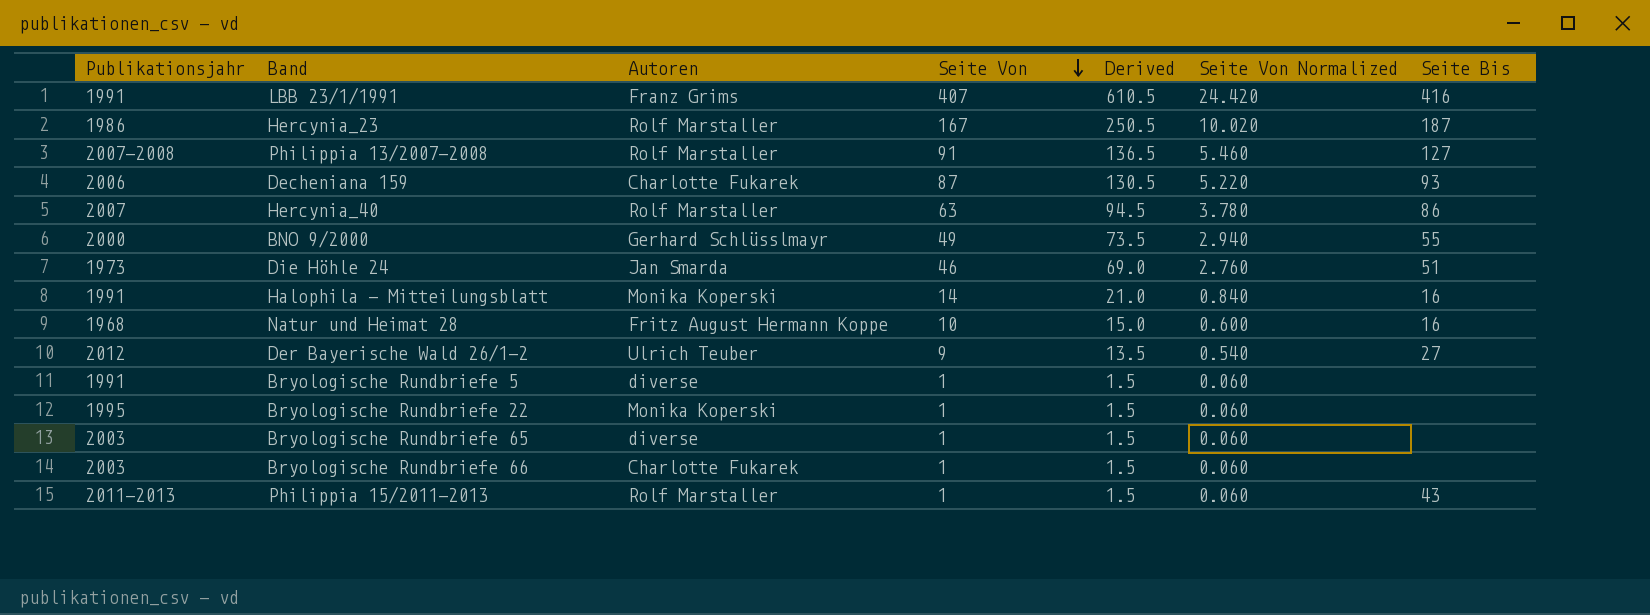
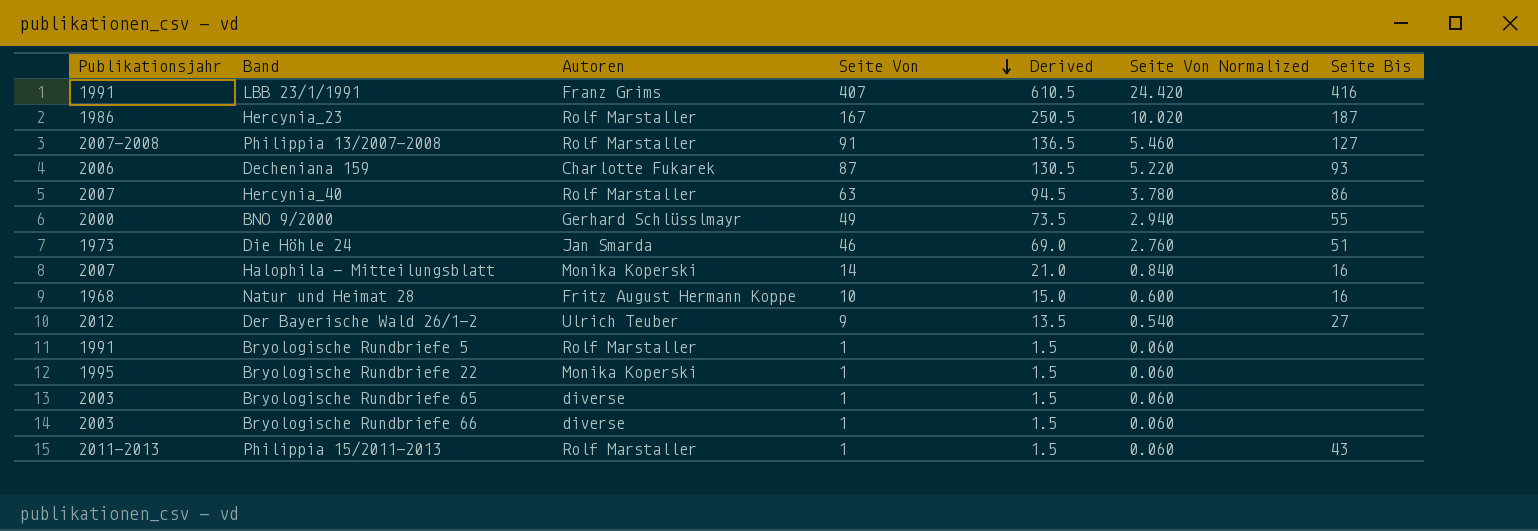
Halophila - Mitteilungsblatt | Publikationsjahr: 1991 -> 2007
Bryologische Rundbriefe 5 | Autoren: diverse -> Rolf Marstaller
Bryologische Rundbriefe 66 | Autoren: Charlotte Fukarek -> diverse

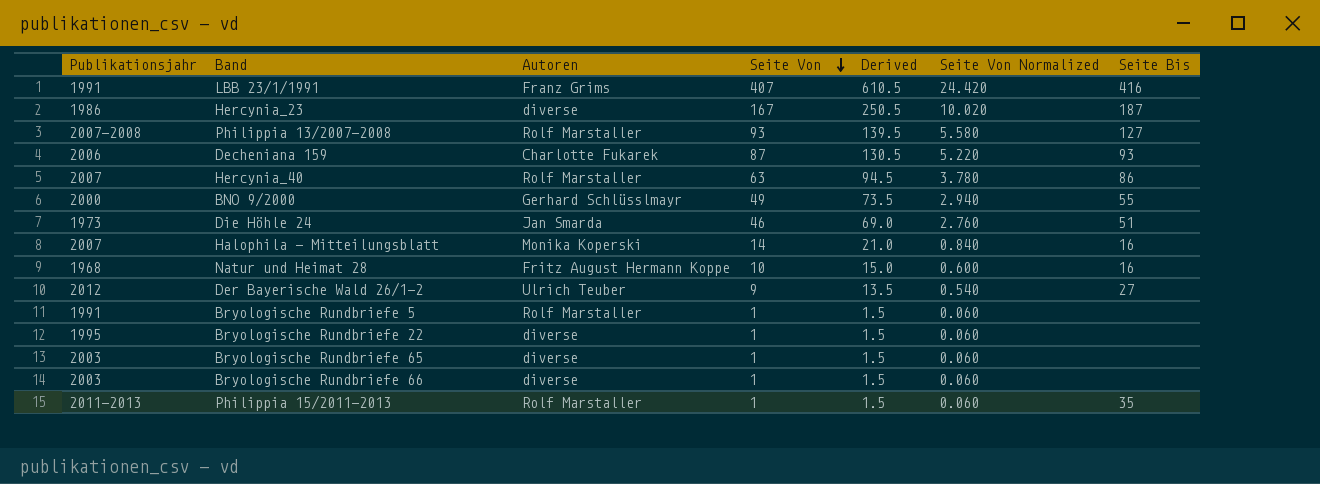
Hercynia_23 | Autoren: Rolf Marstaller -> diverse
Philippia 13/2007-2008 | Seite Von: 91 -> 93
Philippia 13/2007-2008 | Derived: 136.5 -> 139.5
Philippia 13/2007-2008 | Seite Von Normalized: 5.460 -> 5.580
Bryologische Rundbriefe 22 | Autoren: Monika Koperski -> diverse
Philippia 15/2011-2013 | Seite Bis: 43 -> 35

